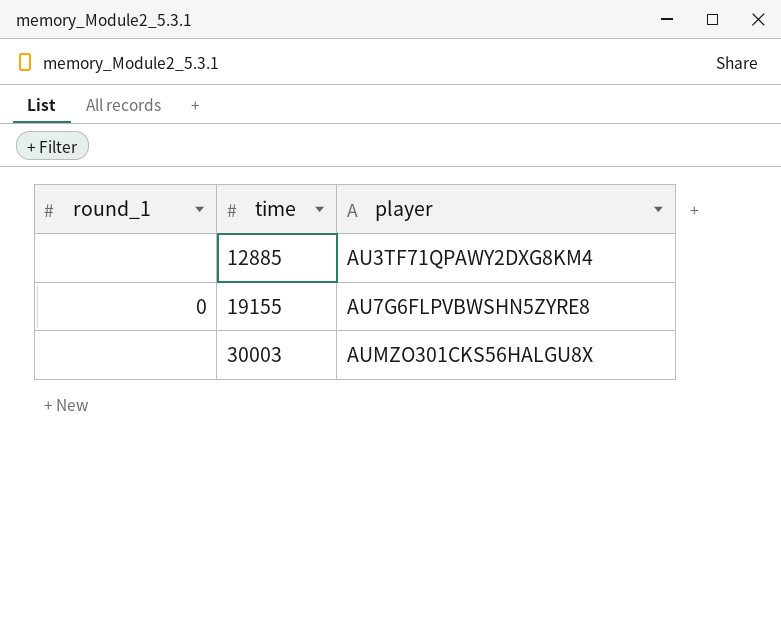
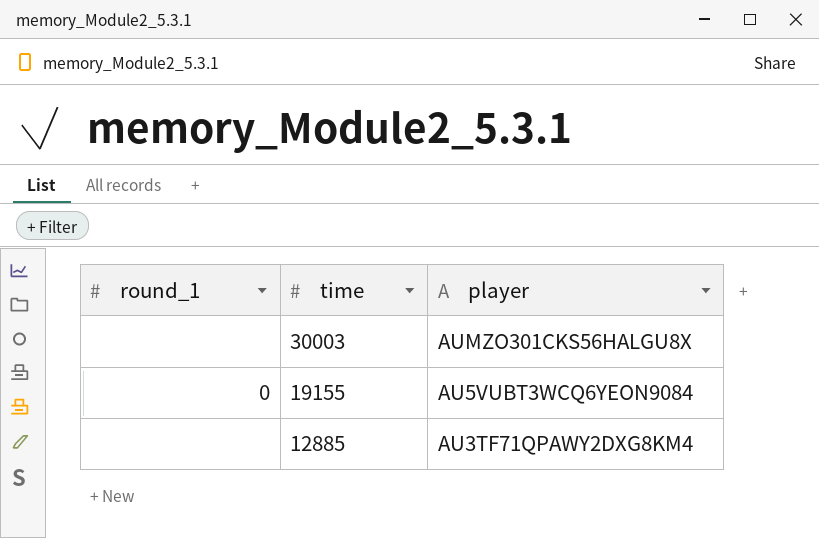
row order: time ascending -> time descending
19155 | player: AU7G6FLPVBWSHN5ZYRE8 -> AU5VUBT3WCQ6YEON9084

